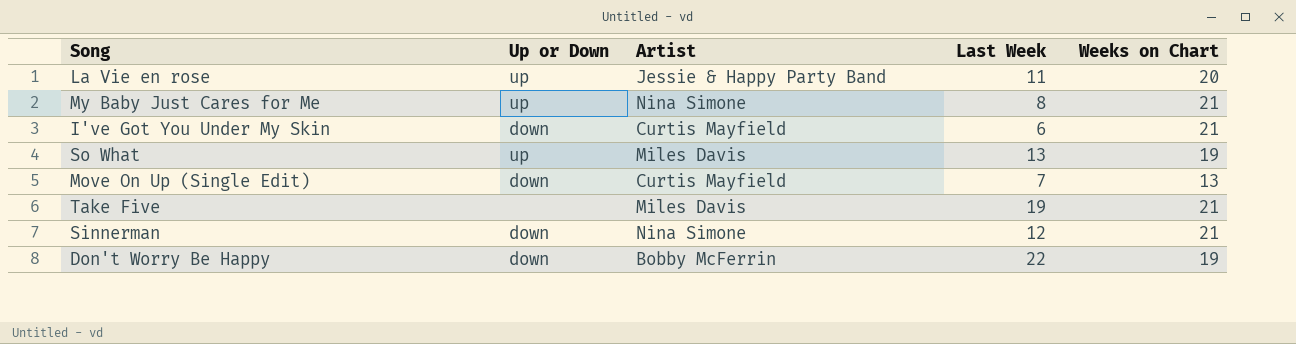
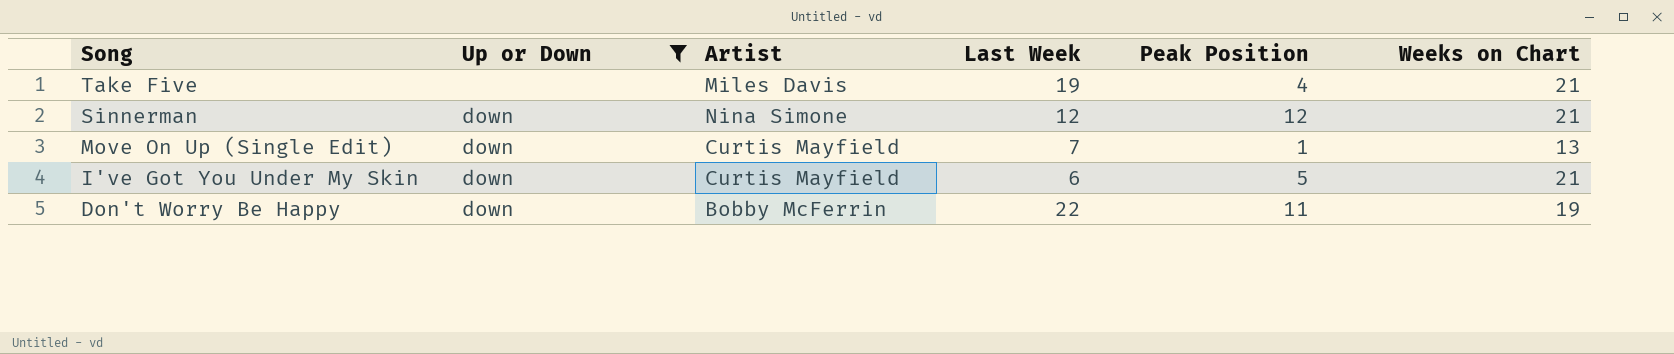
filter: none -> Up or Down != up
row order: none -> Song descending
column Peak Position | position: none -> 5

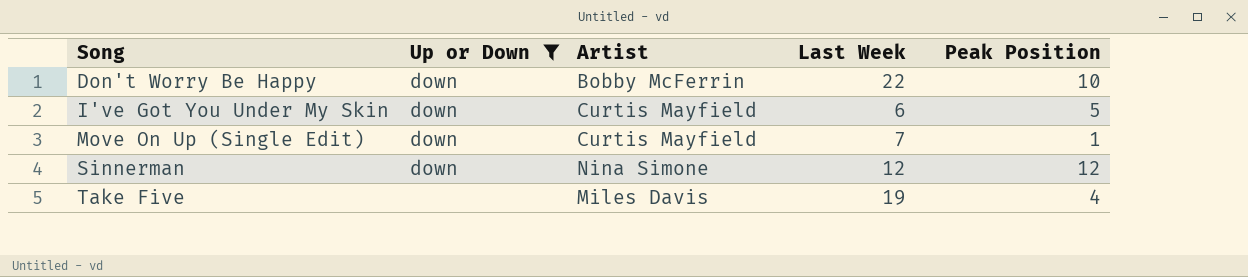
row order: Song descending -> Song ascending
column Weeks on Chart | position: 6 -> none
Don't Worry Be Happy | Peak Position: 11 -> 10

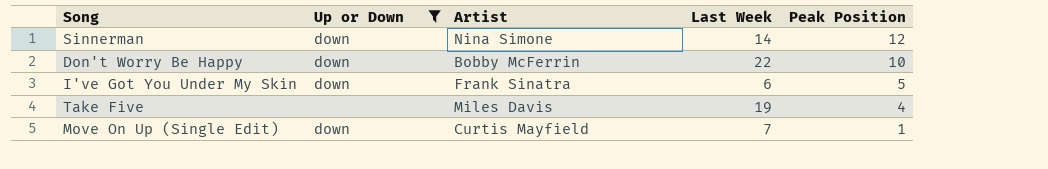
row order: Song ascending -> Peak Position descending
Sinnerman | Last Week: 12 -> 14
I've Got You Under My Skin | Artist: Curtis Mayfield -> Frank Sinatra

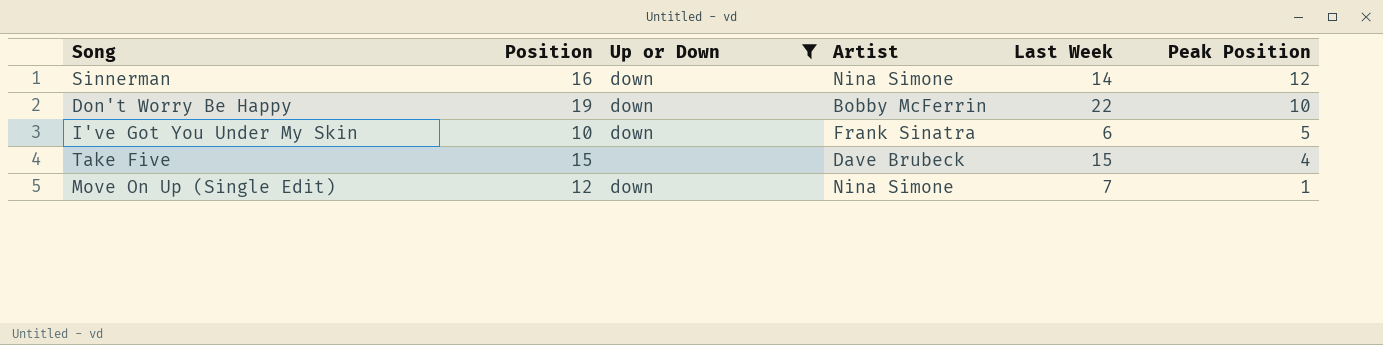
column Position | position: none -> 2
Take Five | Artist: Miles Davis -> Dave Brubeck
Take Five | Last Week: 19 -> 15
Move On Up (Single Edit) | Artist: Curtis Mayfield -> Nina Simone

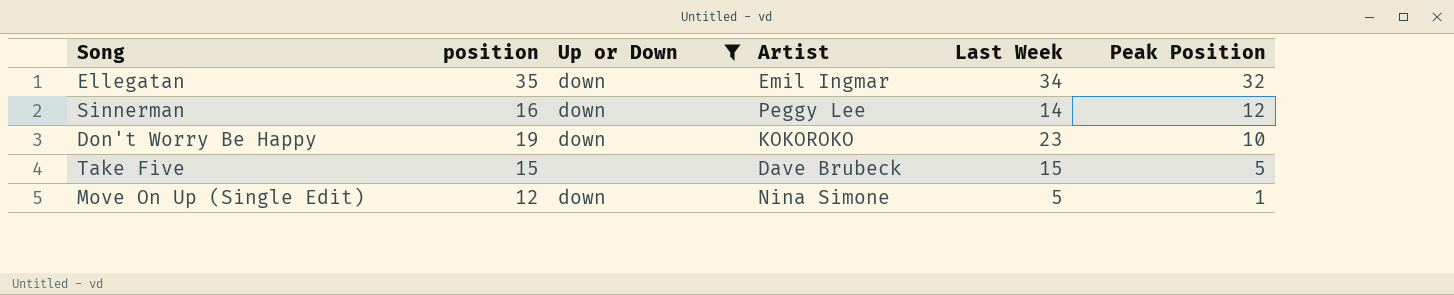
column name: Position -> position
row I've Got You Under My Skin: 10 | down | Frank Sinatra | 6 | 5 -> none
row Ellegatan: none -> 35 | down | Emil Ingmar | 34 | 32
Sinnerman | Artist: Nina Simone -> Peggy Lee
Don't Worry Be Happy | Artist: Bobby McFerrin -> KOKOROKO
Don't Worry Be Happy | Last Week: 22 -> 23
Take Five | Peak Position: 4 -> 5
Move On Up (Single Edit) | Last Week: 7 -> 5

